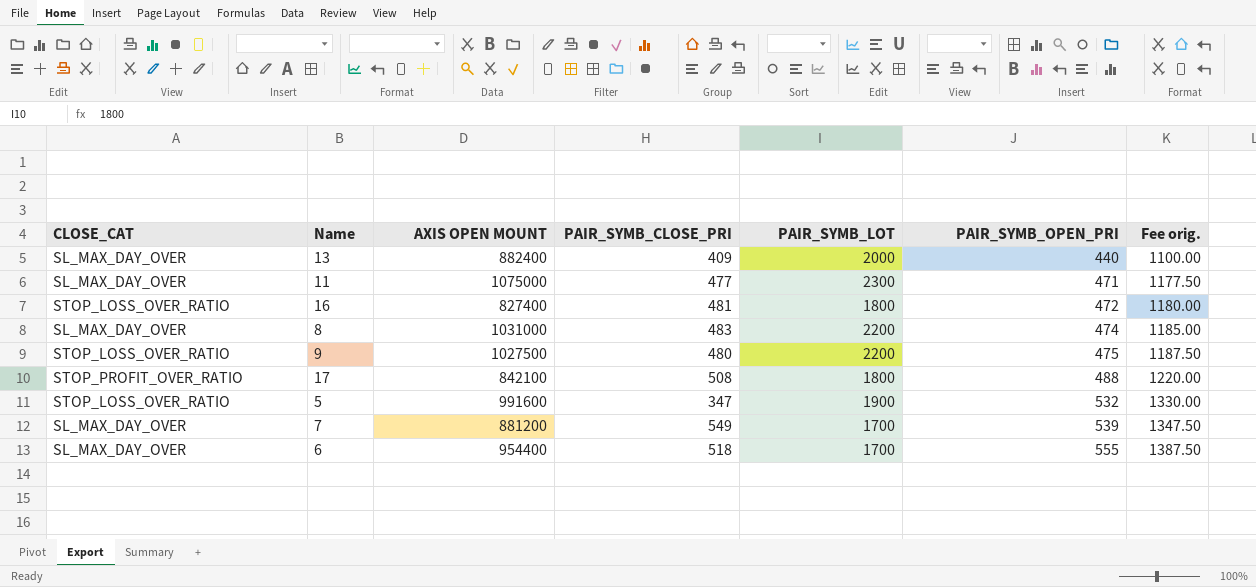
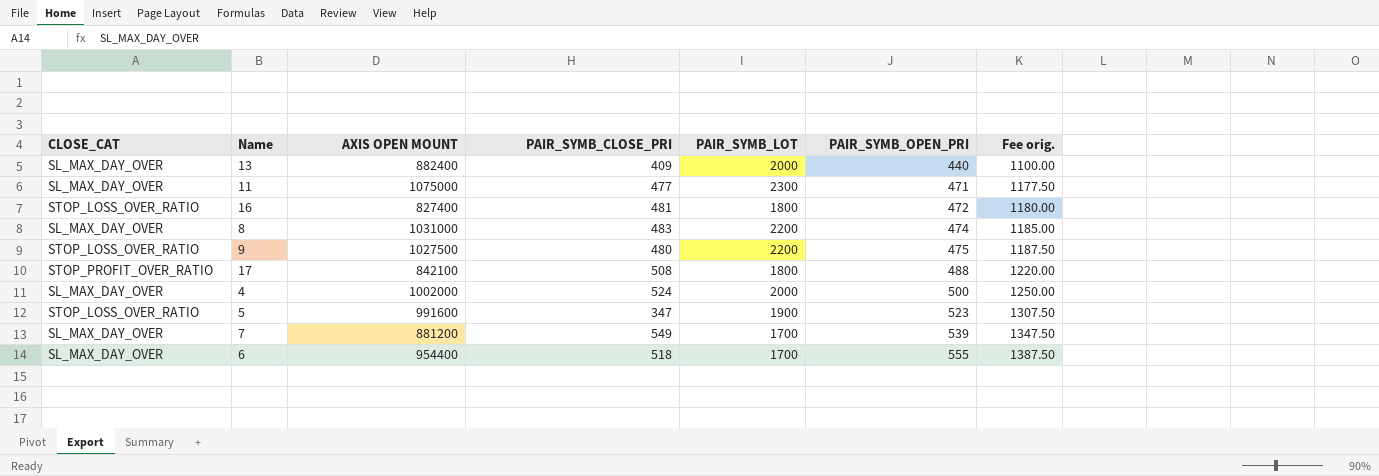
row 4: none -> SL_MAX_DAY_OVER | 1002000 | 524 | 2000 | 500 | 1250.00
5 | PAIR_SYMB_OPEN_PRI: 532 -> 523
5 | Fee orig.: 1330.00 -> 1307.50

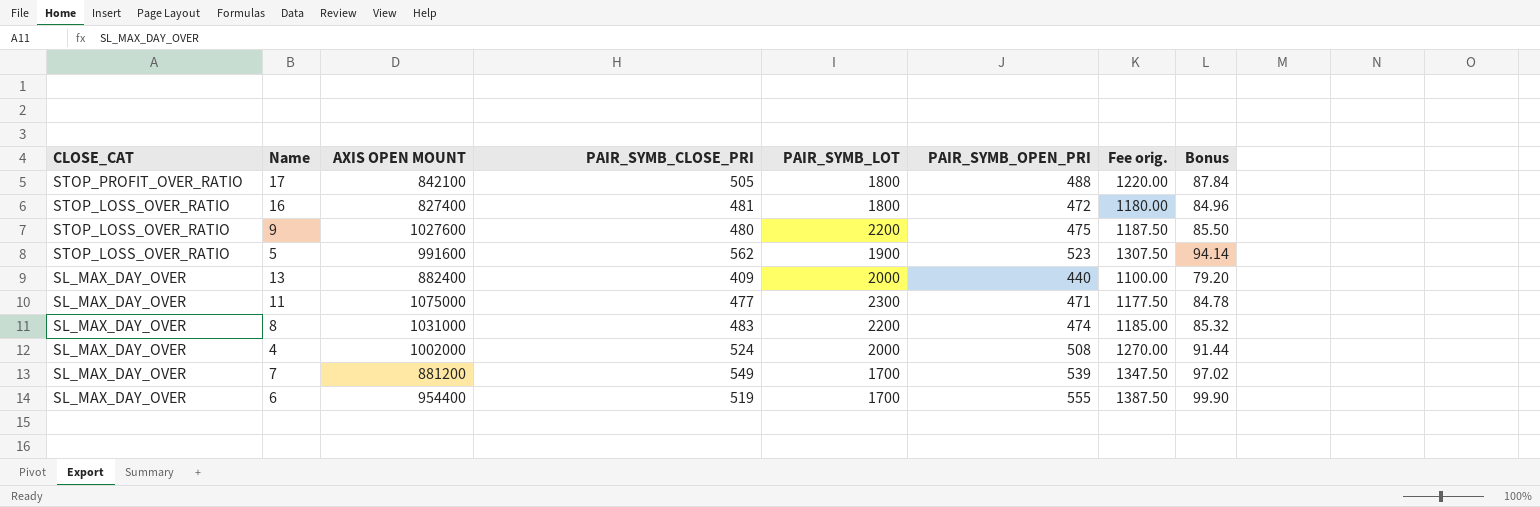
row order: PAIR_SYMB_OPEN_PRI ascending -> CLOSE_CAT descending
column Bonus | formula: none -> [PAIR_SYMB_OPEN_PRI] * 0.18
17 | PAIR_SYMB_CLOSE_PRI: 508 -> 505
9 | AXIS OPEN MOUNT: 1027500 -> 1027600
5 | PAIR_SYMB_CLOSE_PRI: 347 -> 562
4 | PAIR_SYMB_OPEN_PRI: 500 -> 508
4 | Fee orig.: 1250.00 -> 1270.00
6 | PAIR_SYMB_CLOSE_PRI: 518 -> 519

